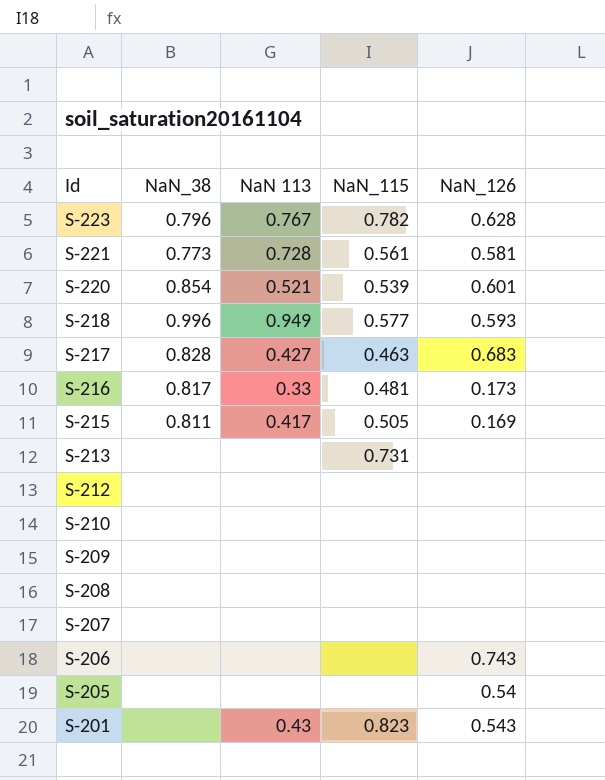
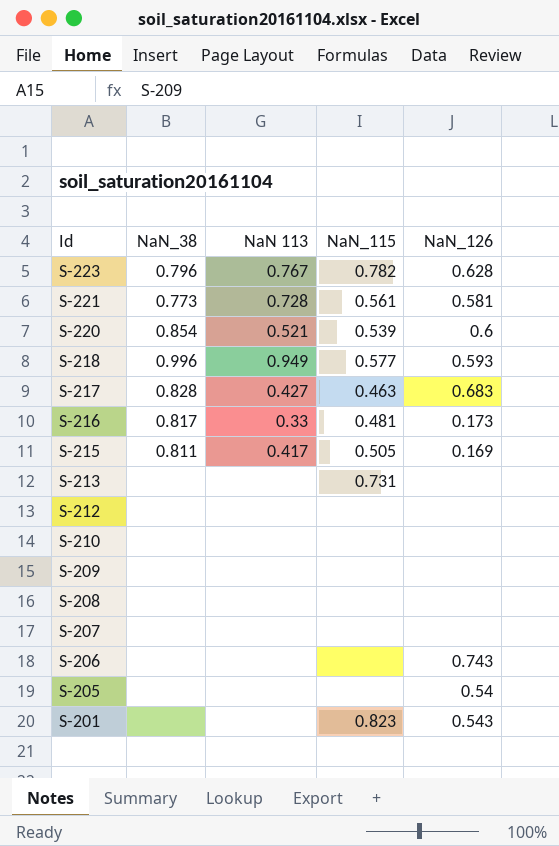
S-220 | NaN_126: 0.601 -> 0.6
S-201 | NaN 113: 0.43 -> none

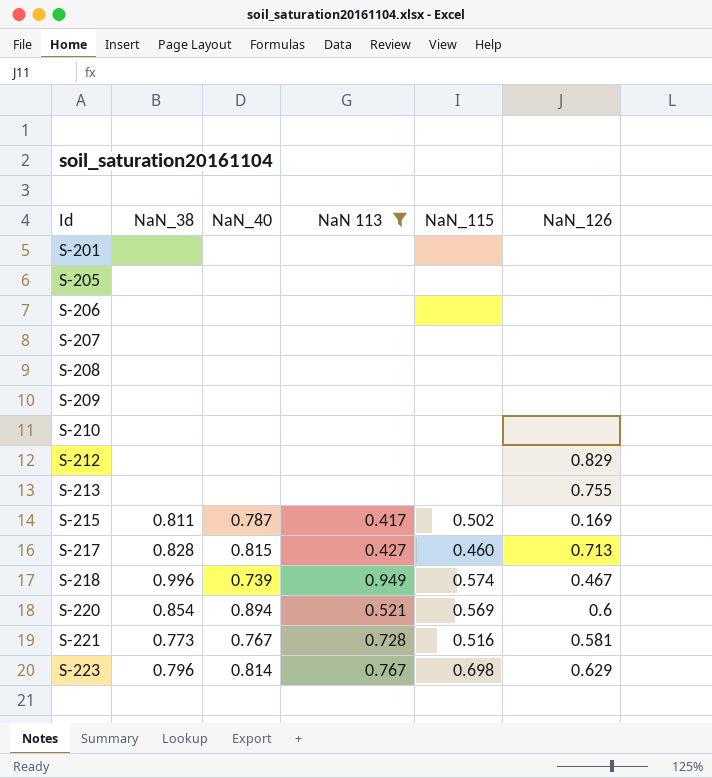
filter: none -> NaN 113 != 0.33
row order: Id descending -> Id ascending
column NaN_40 | position: none -> 3
S-201 | NaN_115: 0.823 -> none
S-201 | NaN_126: 0.543 -> none
S-205 | NaN_126: 0.54 -> none
S-206 | NaN_126: 0.743 -> none
S-212 | NaN_126: none -> 0.829
S-213 | NaN_115: 0.731 -> none
S-213 | NaN_126: none -> 0.755
S-215 | NaN_115: 0.505 -> 0.502
S-217 | NaN_115: 0.463 -> 0.460
S-217 | NaN_126: 0.683 -> 0.713
S-218 | NaN_115: 0.577 -> 0.574
S-218 | NaN_126: 0.593 -> 0.467
S-220 | NaN_115: 0.539 -> 0.569
S-221 | NaN_115: 0.561 -> 0.516
S-223 | NaN_115: 0.782 -> 0.698
S-223 | NaN_126: 0.628 -> 0.629

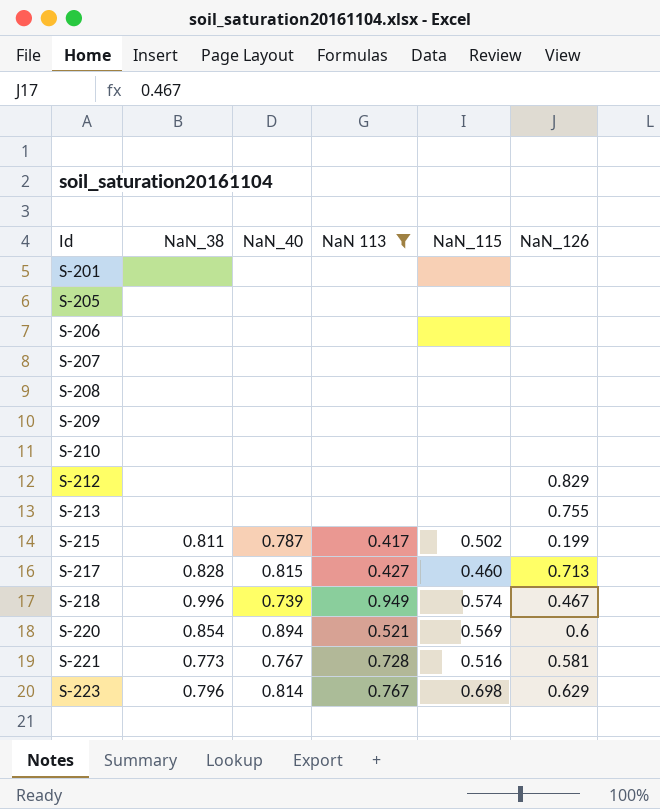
S-215 | NaN_126: 0.169 -> 0.199

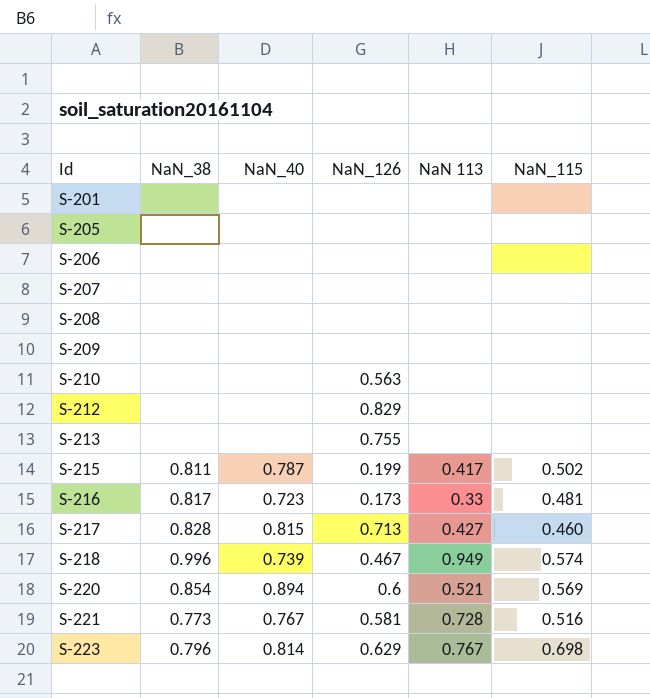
filter: NaN 113 != 0.33 -> none
column NaN_126 | position: 6 -> 4
S-210 | NaN_126: none -> 0.563

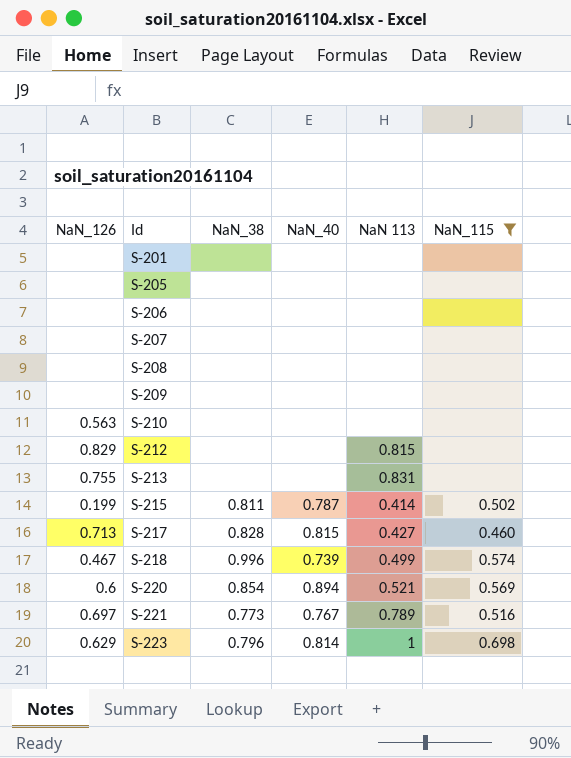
filter: none -> NaN_115 != 0.481
column NaN_126 | position: 4 -> 1
S-212 | NaN 113: none -> 0.815
S-213 | NaN 113: none -> 0.831
S-215 | NaN 113: 0.417 -> 0.414
S-218 | NaN 113: 0.949 -> 0.499
S-221 | NaN_126: 0.581 -> 0.697
S-221 | NaN 113: 0.728 -> 0.789
S-223 | NaN 113: 0.767 -> 1

